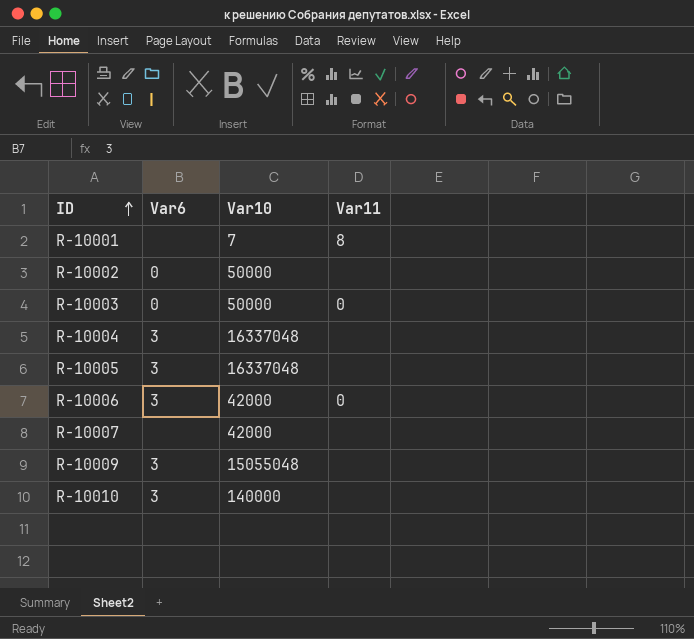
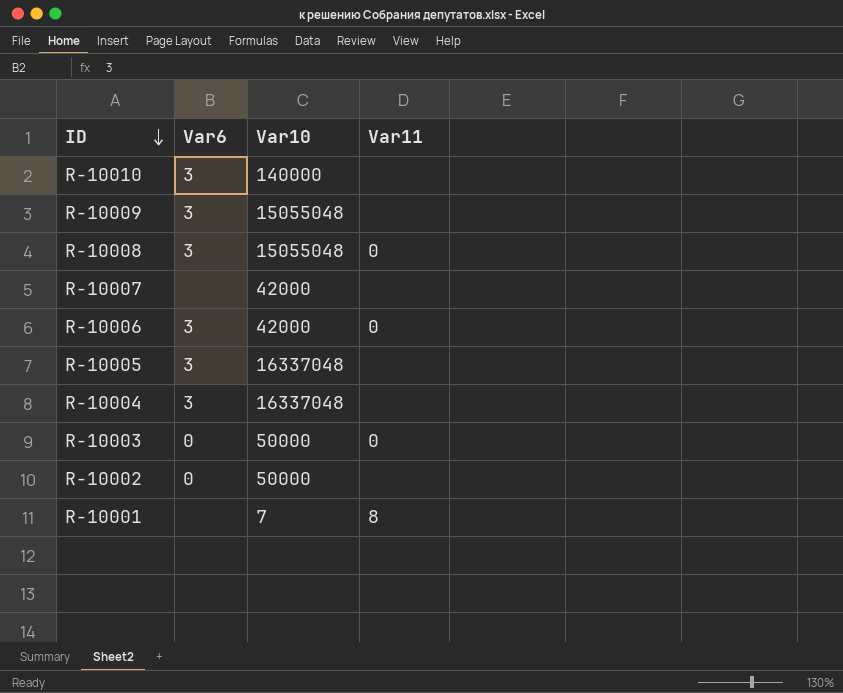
row order: ID ascending -> ID descending
row R-10008: none -> 3 | 15055048 | 0

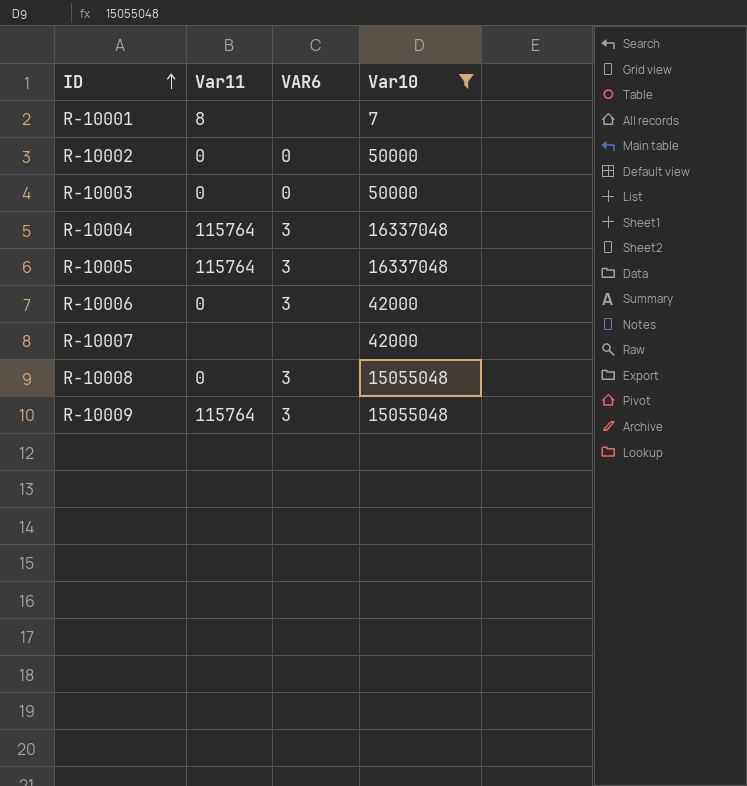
filter: none -> Var10 != 140000
row order: ID descending -> ID ascending
column Var11 | position: 4 -> 2
column name: Var6 -> VAR6
R-10002 | Var11: none -> 0
R-10004 | Var11: none -> 115764
R-10005 | Var11: none -> 115764
R-10009 | Var11: none -> 115764

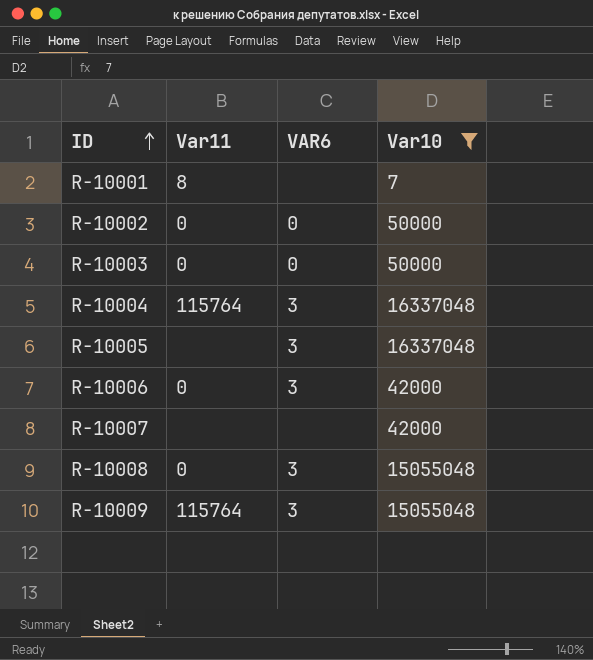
R-10005 | Var11: 115764 -> none

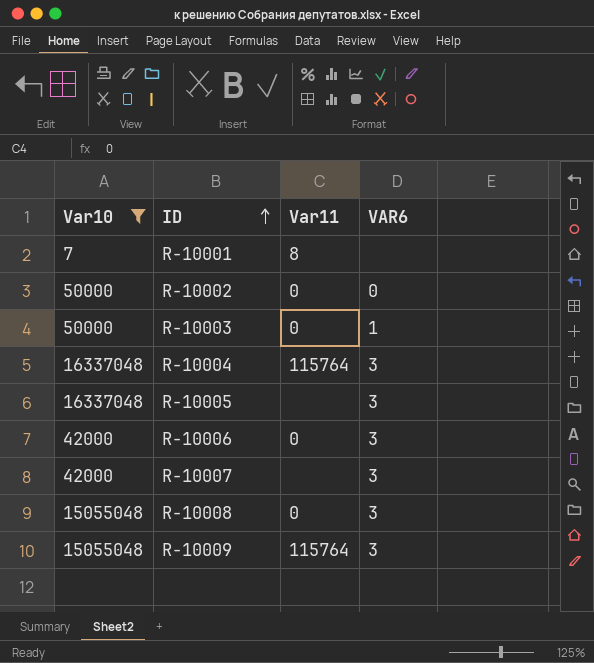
column Var10 | position: 4 -> 1
R-10003 | VAR6: 0 -> 1
R-10007 | VAR6: none -> 3

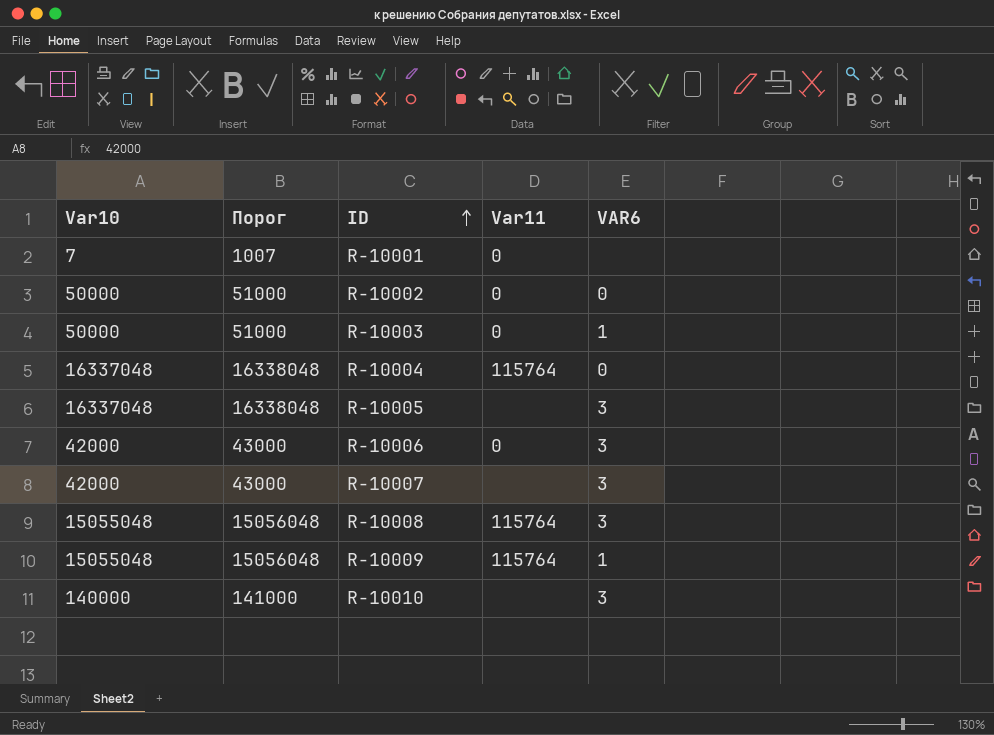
filter: Var10 != 140000 -> none
column Порог | formula: none -> [Var10] + 1000
R-10001 | Var11: 8 -> 0
R-10004 | VAR6: 3 -> 0
R-10008 | Var11: 0 -> 115764
R-10009 | VAR6: 3 -> 1

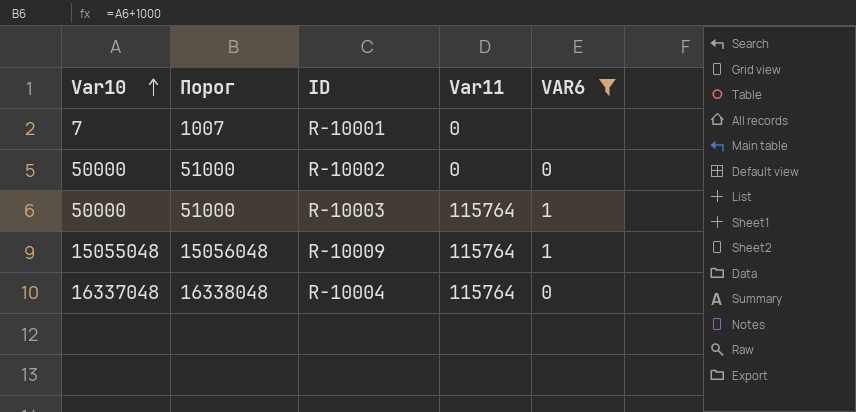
filter: none -> VAR6 != 3
row order: ID ascending -> Var10 ascending
R-10003 | Var11: 0 -> 115764

